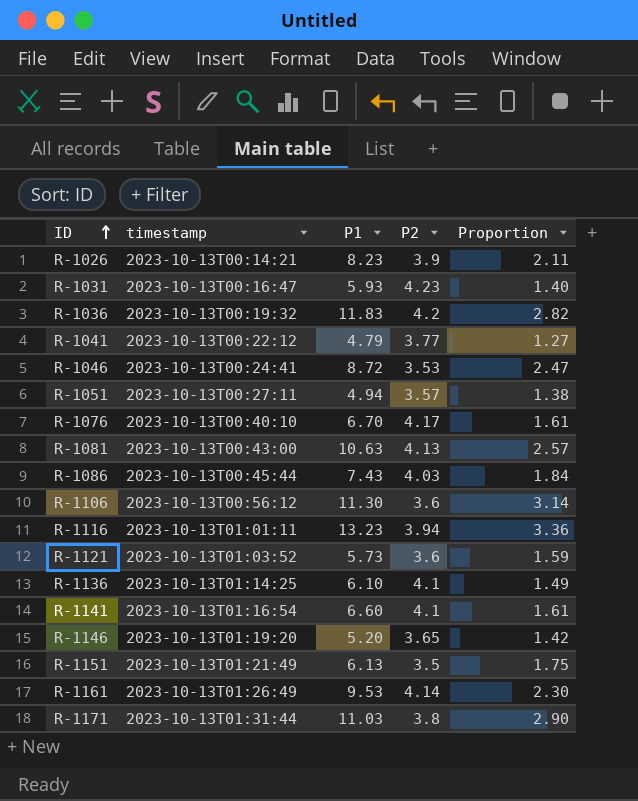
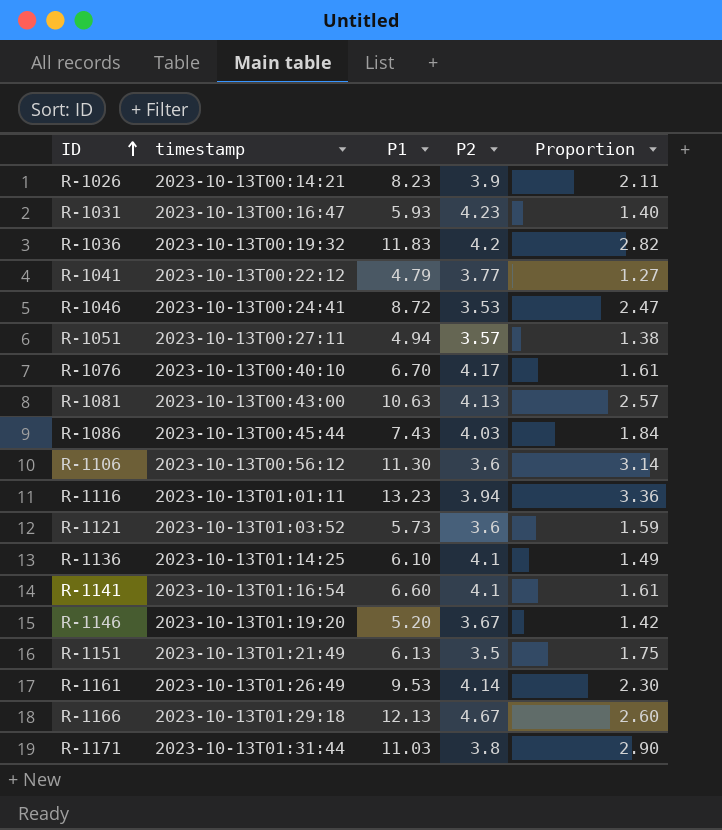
R-1146 | P2: 3.65 -> 3.67
row R-1166: none -> 2023-10-13T01:29:18 | 12.13 | 4.67 | 2.60

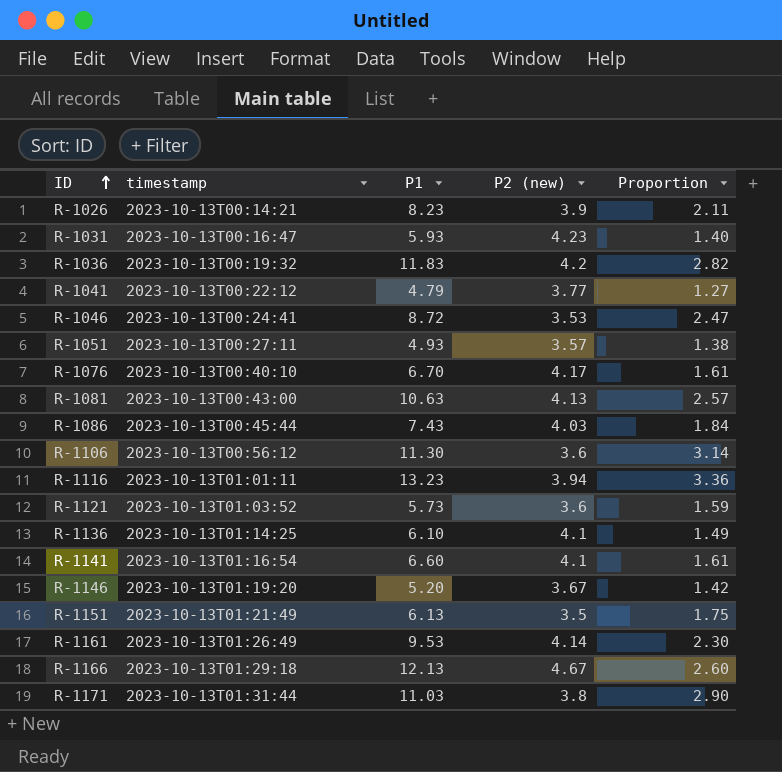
column name: P2 -> P2 (new)
R-1051 | P1: 4.94 -> 4.93

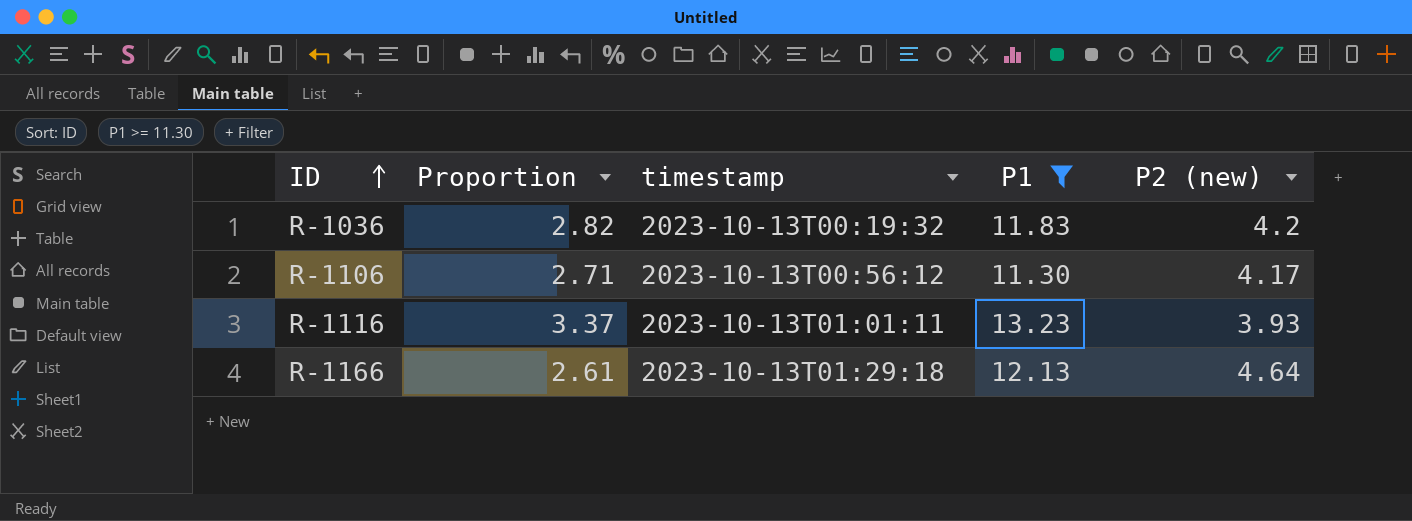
filter: none -> P1 >= 11.30
column Proportion | position: 5 -> 2
R-1106 | Proportion: 3.14 -> 2.71
R-1106 | P2 (new): 3.6 -> 4.17
R-1116 | Proportion: 3.36 -> 3.37
R-1116 | P2 (new): 3.94 -> 3.93
R-1166 | Proportion: 2.60 -> 2.61
R-1166 | P2 (new): 4.67 -> 4.64

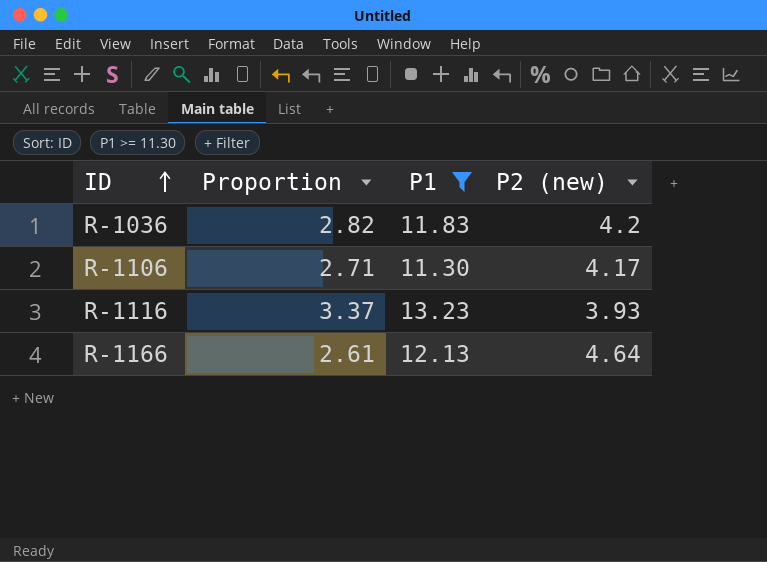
column timestamp | position: 3 -> none

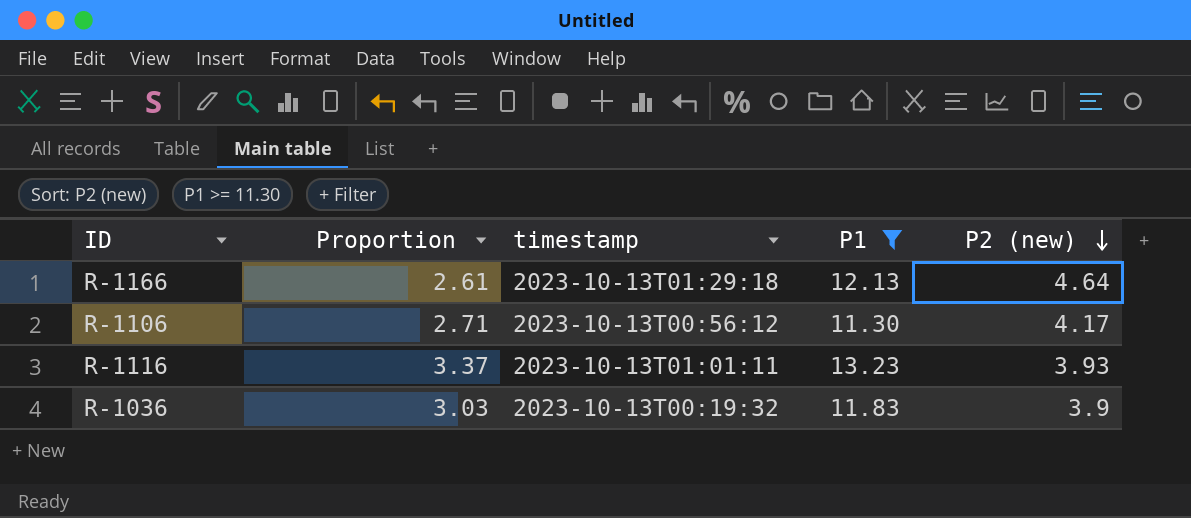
row order: ID ascending -> P2 (new) descending
column timestamp | position: none -> 3
R-1036 | Proportion: 2.82 -> 3.03
R-1036 | P2 (new): 4.2 -> 3.9

